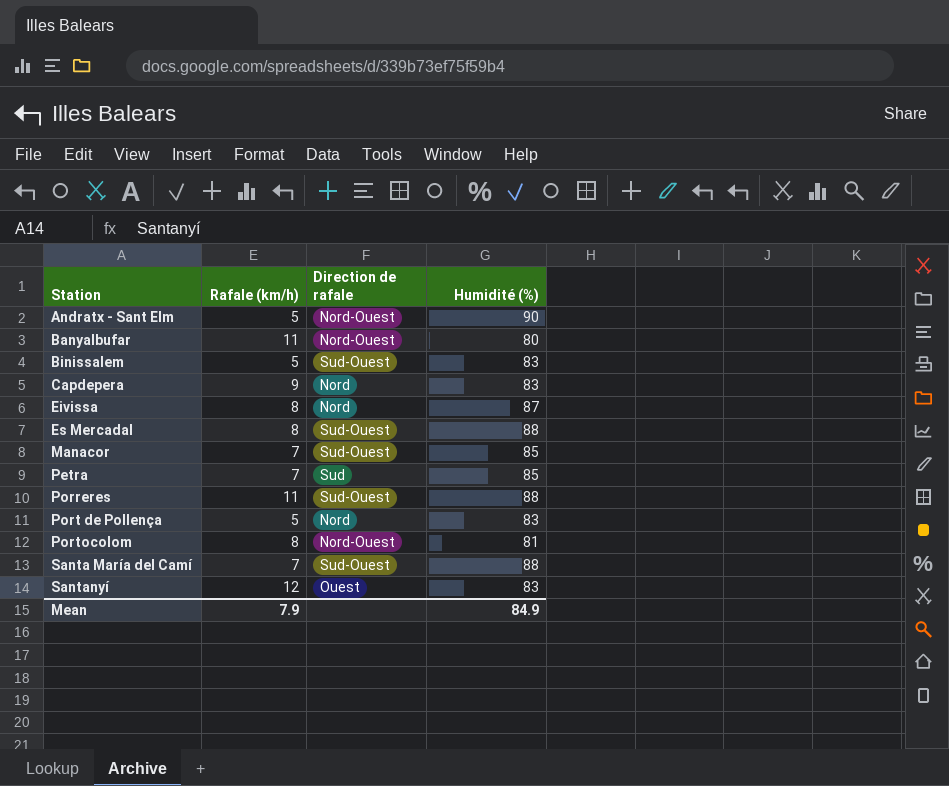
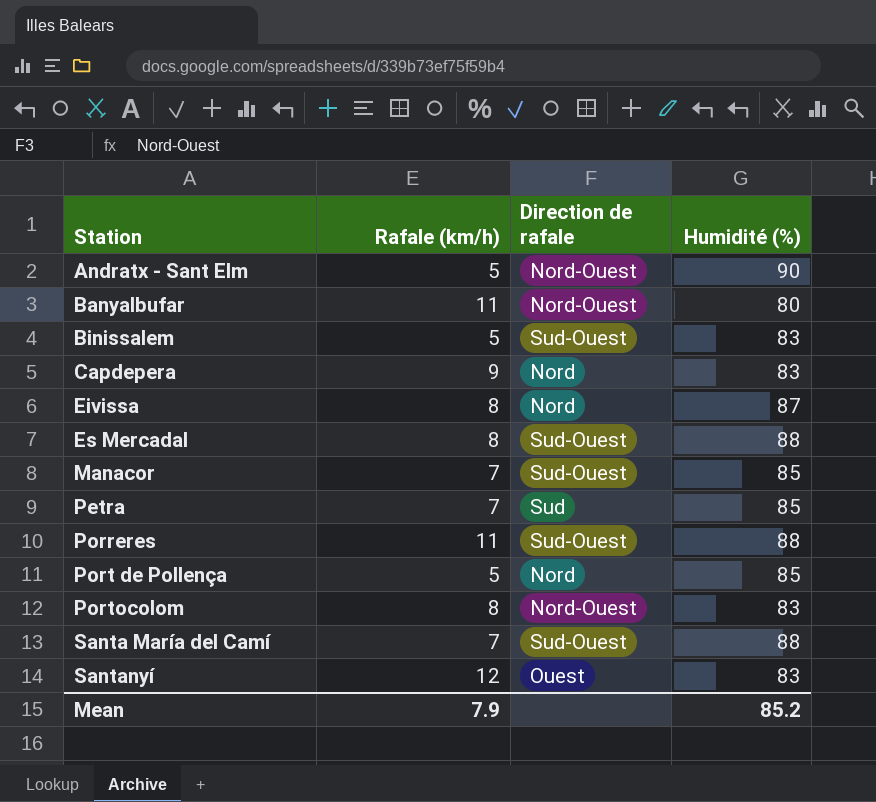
Port de Pollença | Humidité (%): 83 -> 85
Portocolom | Humidité (%): 81 -> 83
Mean | Humidité (%): 84.9 -> 85.2

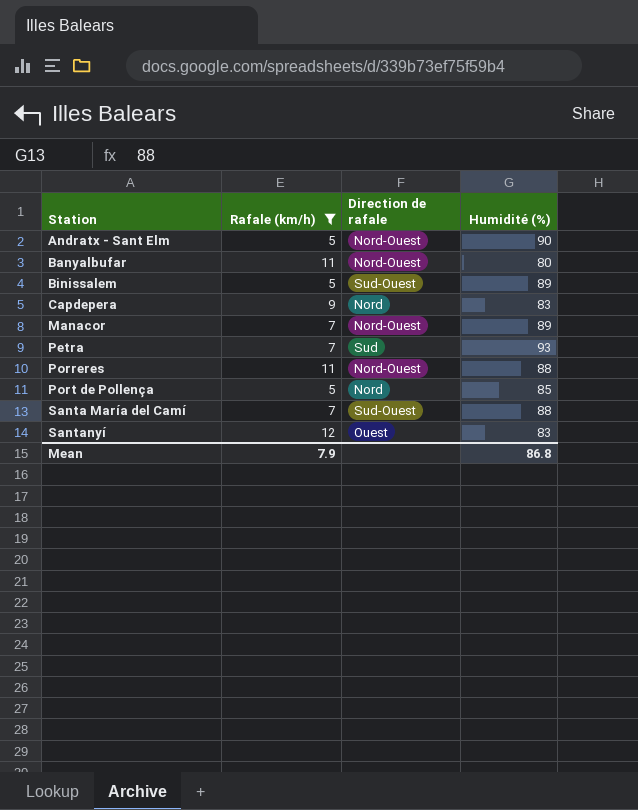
filter: none -> Rafale (km/h) != 8
Binissalem | Humidité (%): 83 -> 89
Manacor | Direction de rafale: Sud-Ouest -> Nord-Ouest
Manacor | Humidité (%): 85 -> 89
Petra | Humidité (%): 85 -> 93
Porreres | Direction de rafale: Sud-Ouest -> Nord-Ouest
Mean | Humidité (%): 85.2 -> 86.8

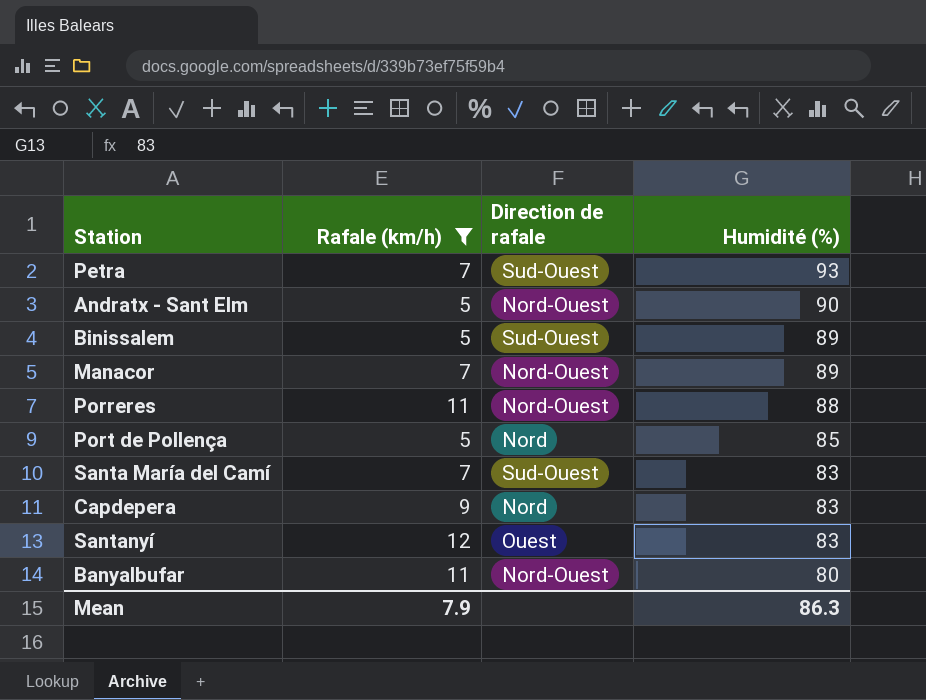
row order: Station ascending -> Humidité (%) descending
Petra | Direction de rafale: Sud -> Sud-Ouest
Santa María del Camí | Humidité (%): 88 -> 83
Mean | Humidité (%): 86.8 -> 86.3

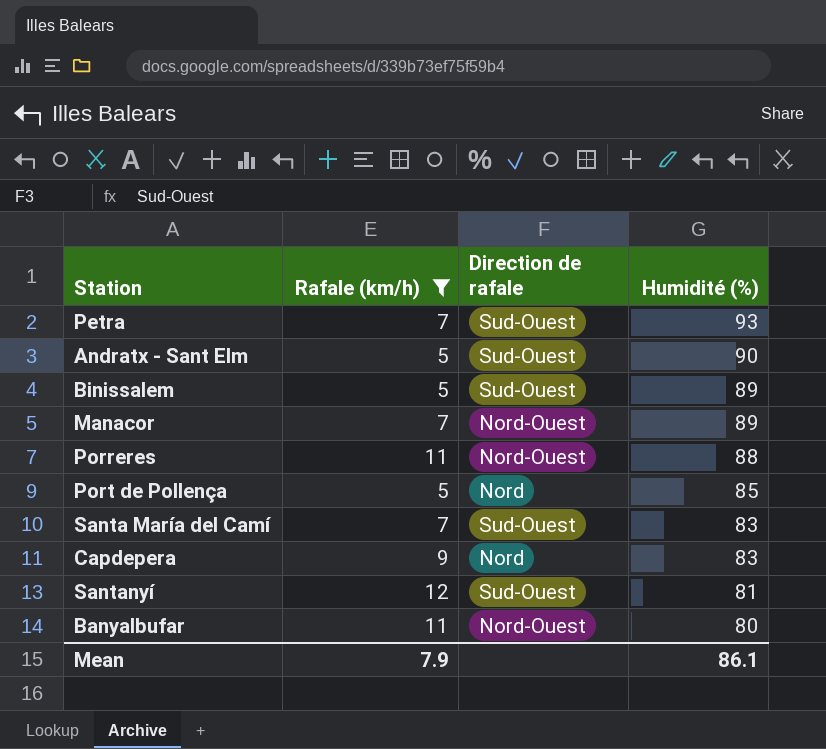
Andratx - Sant Elm | Direction de rafale: Nord-Ouest -> Sud-Ouest
Santanyí | Direction de rafale: Ouest -> Sud-Ouest
Santanyí | Humidité (%): 83 -> 81
Mean | Humidité (%): 86.3 -> 86.1

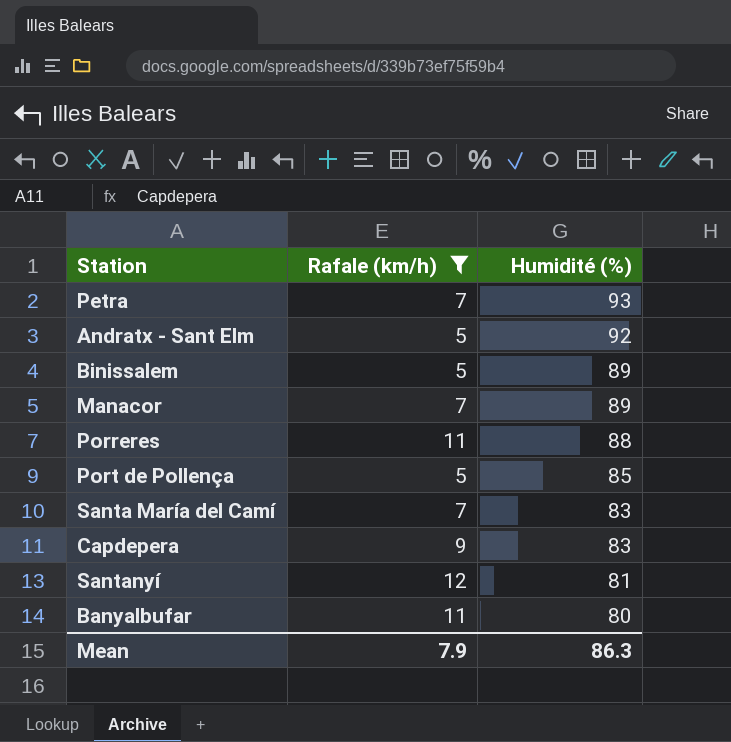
column Direction de rafale | position: 3 -> none
Andratx - Sant Elm | Humidité (%): 90 -> 92
Mean | Humidité (%): 86.1 -> 86.3

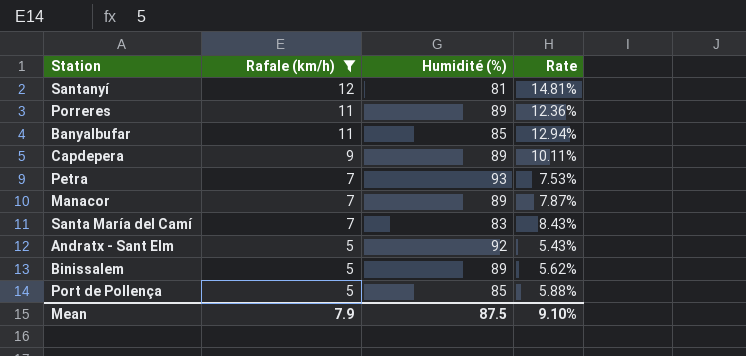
row order: Humidité (%) descending -> Rafale (km/h) descending
column Rate | formula: none -> [Rafale (km/h)] / [Humidité (%)]
Porreres | Humidité (%): 88 -> 89
Banyalbufar | Humidité (%): 80 -> 85
Capdepera | Humidité (%): 83 -> 89
Mean | Humidité (%): 86.3 -> 87.5

